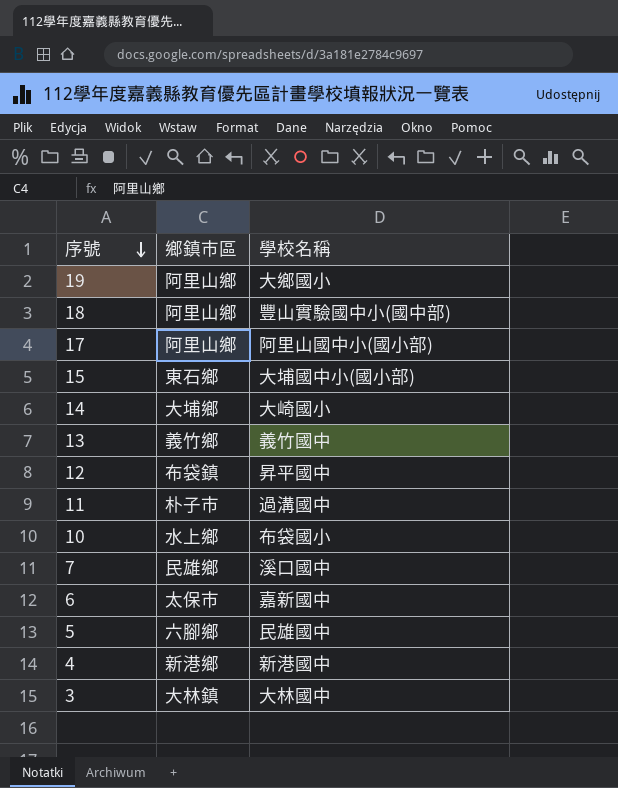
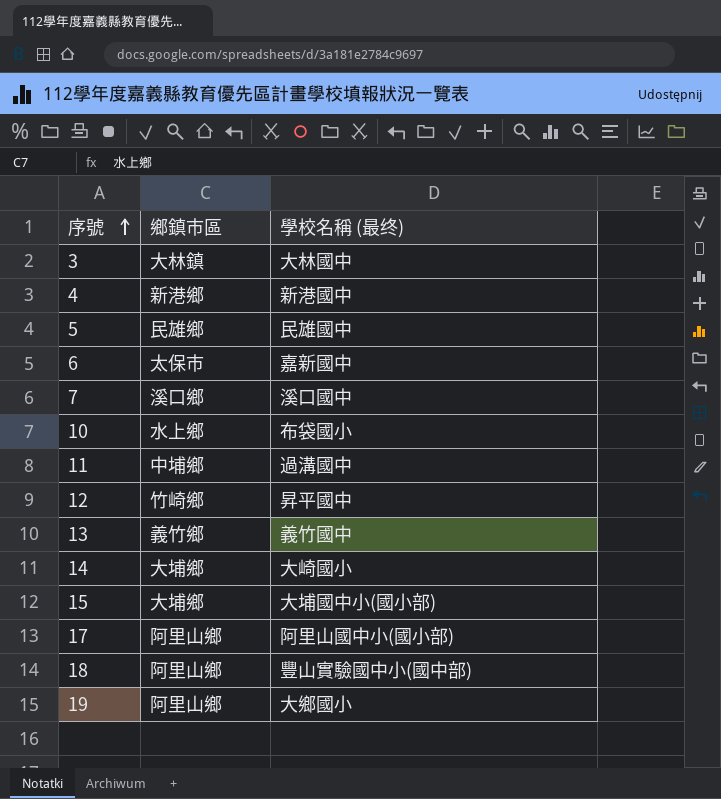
row order: 序號 descending -> 序號 ascending
column name: 學校名稱 -> 學校名稱 (最终)
5 | 鄉鎮市區: 六腳鄉 -> 民雄鄉
7 | 鄉鎮市區: 民雄鄉 -> 溪口鄉
11 | 鄉鎮市區: 朴子市 -> 中埔鄉
12 | 鄉鎮市區: 布袋鎮 -> 竹崎鄉
15 | 鄉鎮市區: 東石鄉 -> 大埔鄉

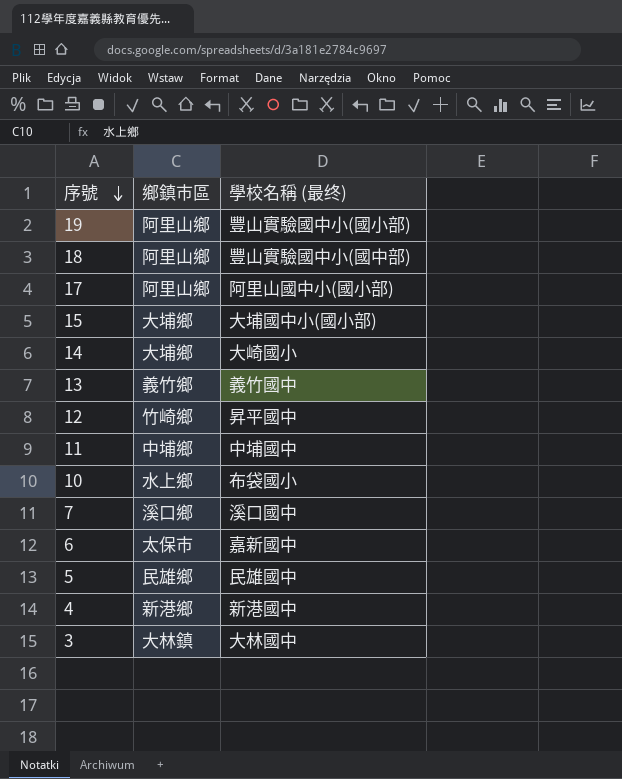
row order: 序號 ascending -> 序號 descending
19 | 學校名稱 (最终): 大鄉國小 -> 豐山實驗國中小(國小部)
11 | 學校名稱 (最终): 過溝國中 -> 中埔國中

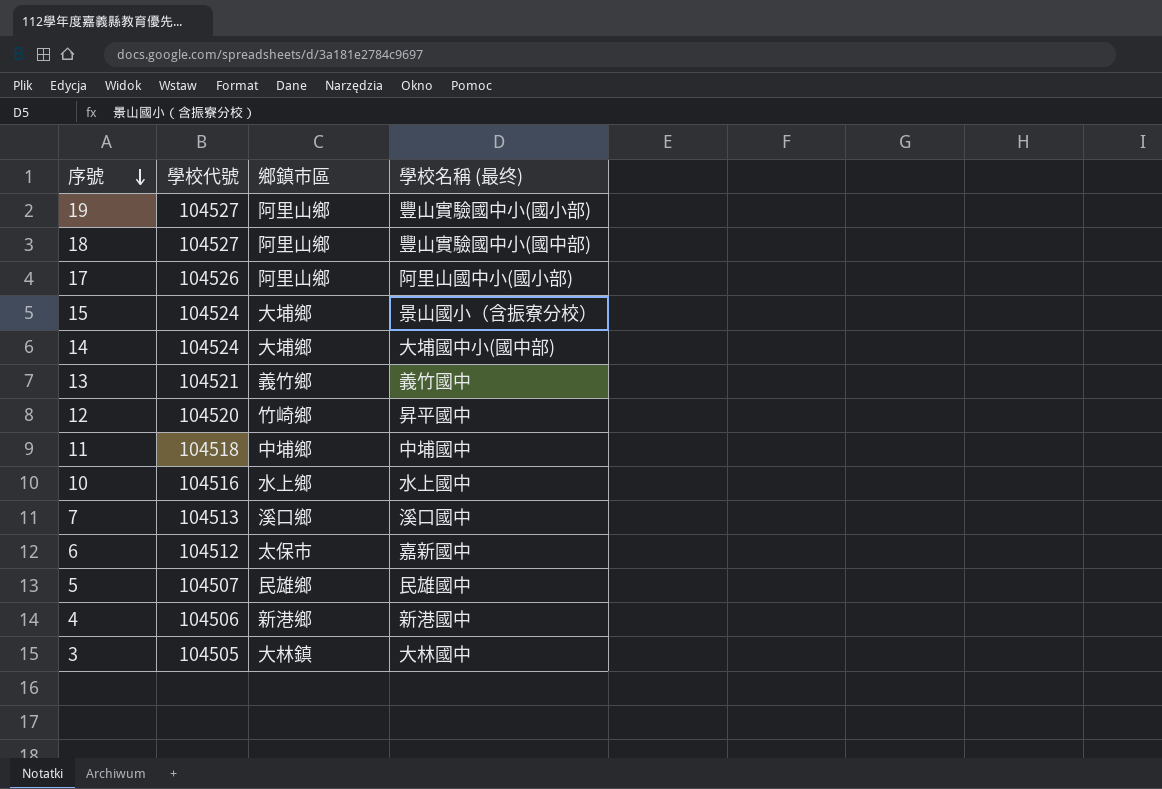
column 學校代號 | position: none -> 2
15 | 學校名稱 (最终): 大埔國中小(國小部) -> 景山國小（含振寮分校）
14 | 學校名稱 (最终): 大崎國小 -> 大埔國中小(國中部)
10 | 學校名稱 (最终): 布袋國小 -> 水上國中

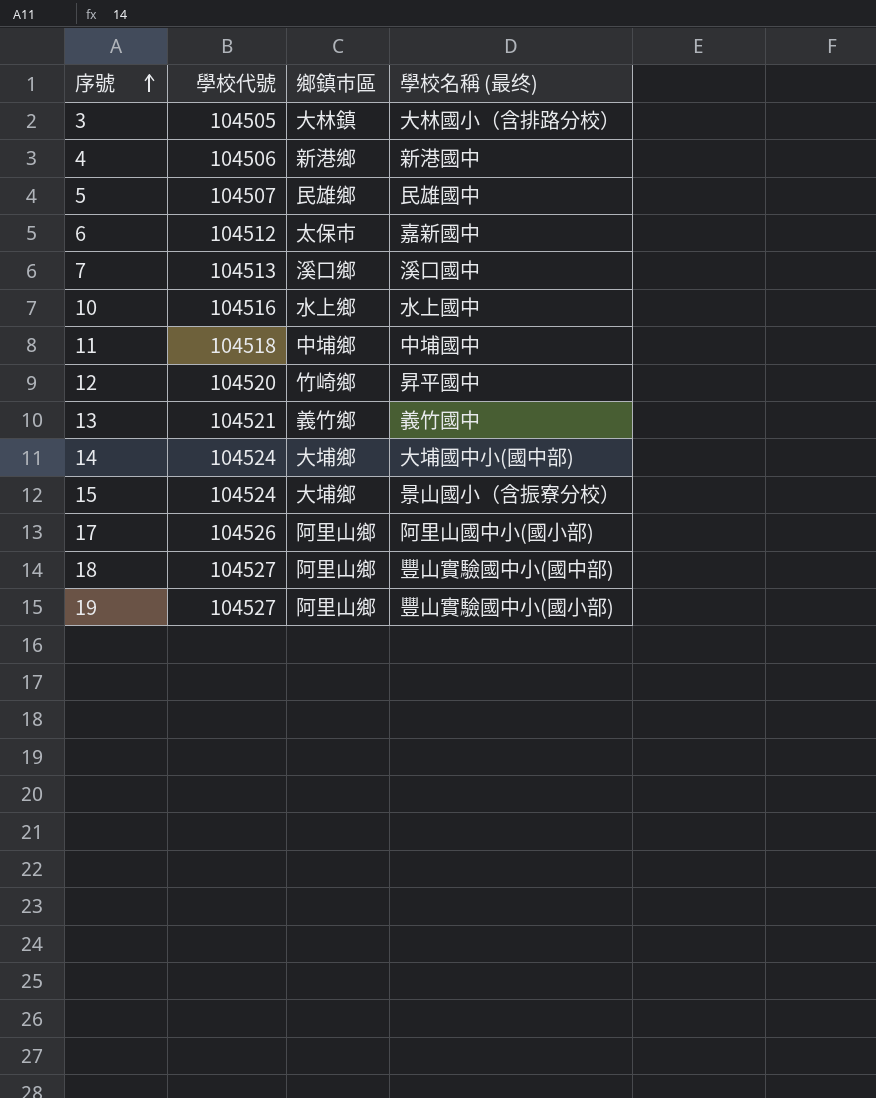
row order: 序號 descending -> 序號 ascending
3 | 學校名稱 (最终): 大林國中 -> 大林國小（含排路分校）

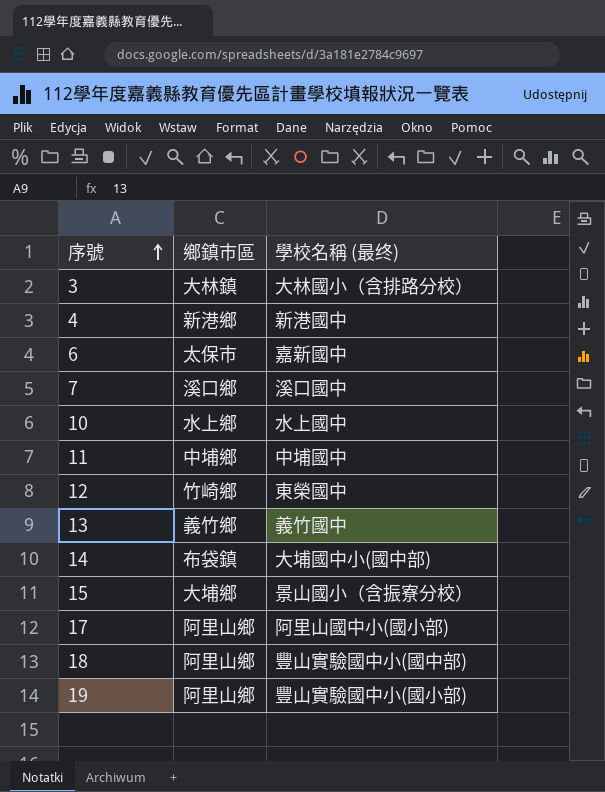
column 學校代號 | position: 2 -> none
row 5: 104507 | 民雄鄉 | 民雄國中 -> none
12 | 學校名稱 (最终): 昇平國中 -> 東榮國中
14 | 鄉鎮市區: 大埔鄉 -> 布袋鎮

